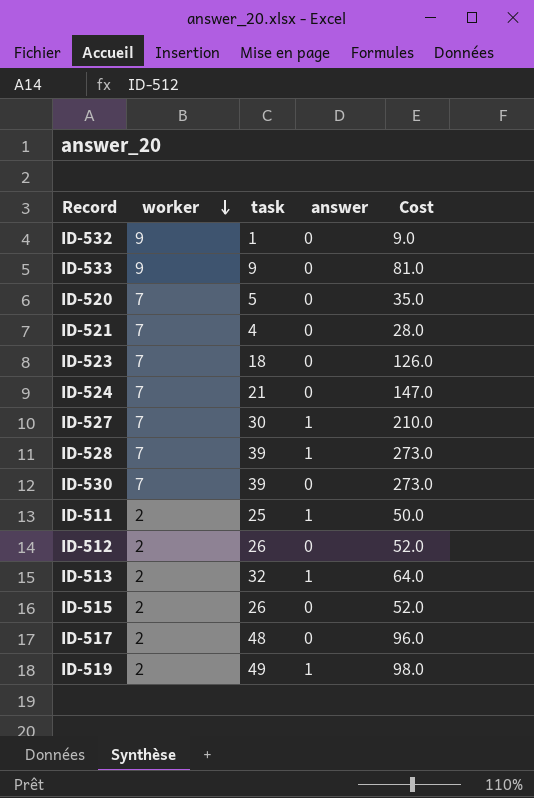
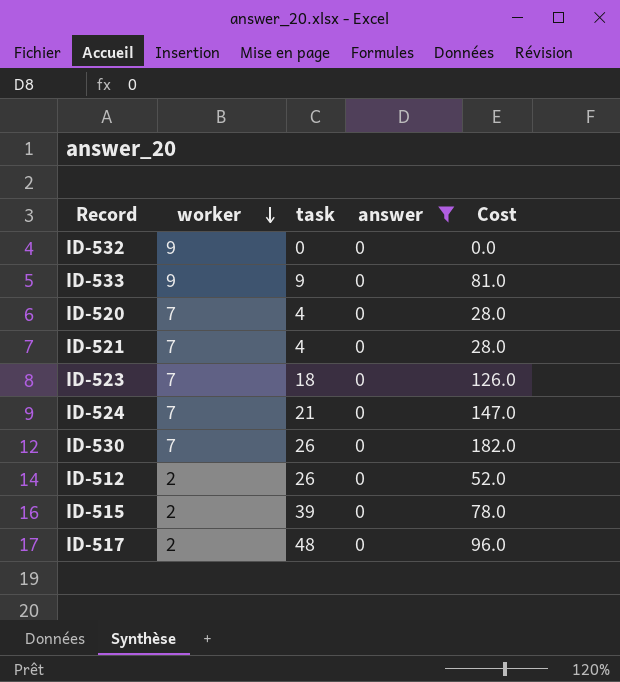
filter: none -> answer = 0
ID-532 | task: 1 -> 0
ID-532 | Cost: 9.0 -> 0.0
ID-520 | task: 5 -> 4
ID-520 | Cost: 35.0 -> 28.0
ID-530 | task: 39 -> 26
ID-530 | Cost: 273.0 -> 182.0
ID-515 | task: 26 -> 39
ID-515 | Cost: 52.0 -> 78.0

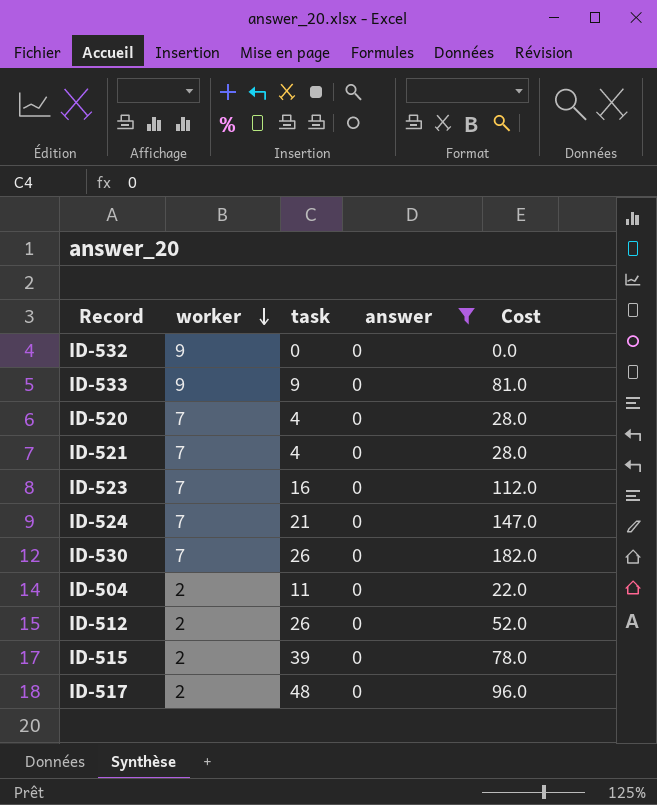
ID-523 | task: 18 -> 16
ID-523 | Cost: 126.0 -> 112.0
row ID-504: none -> 2 | 11 | 0 | 22.0

